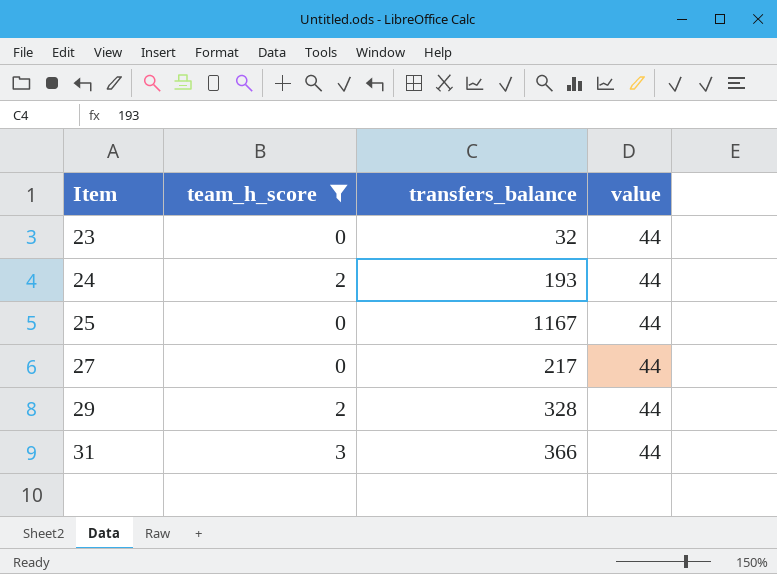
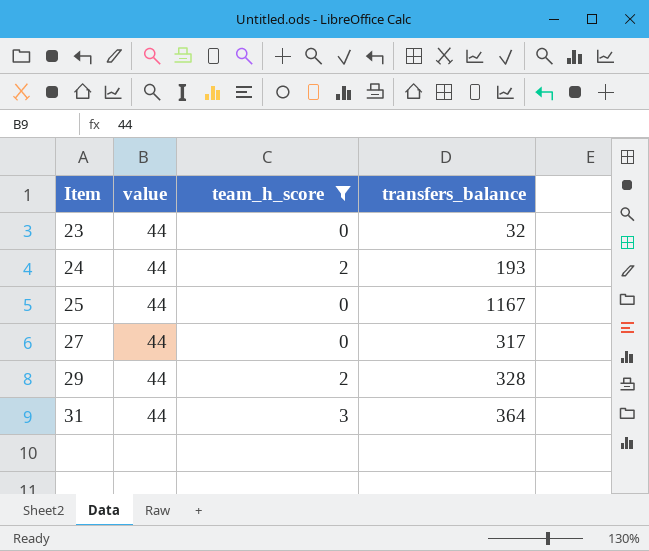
column value | position: 4 -> 2
27 | transfers_balance: 217 -> 317
31 | transfers_balance: 366 -> 364

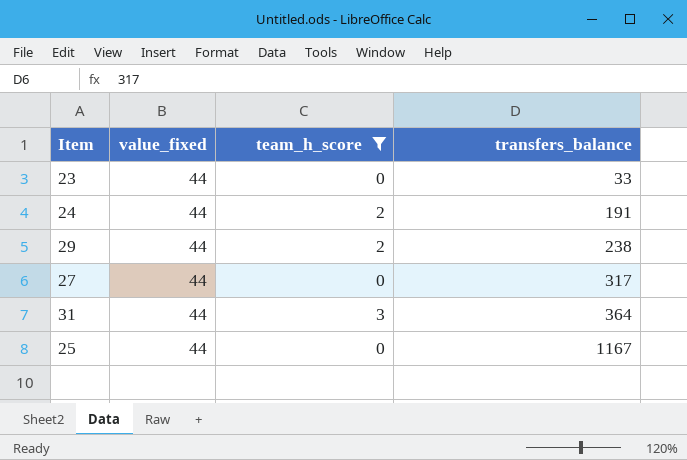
row order: Item ascending -> transfers_balance ascending
column name: value -> value_fixed
23 | transfers_balance: 32 -> 33
24 | transfers_balance: 193 -> 191
29 | transfers_balance: 328 -> 238

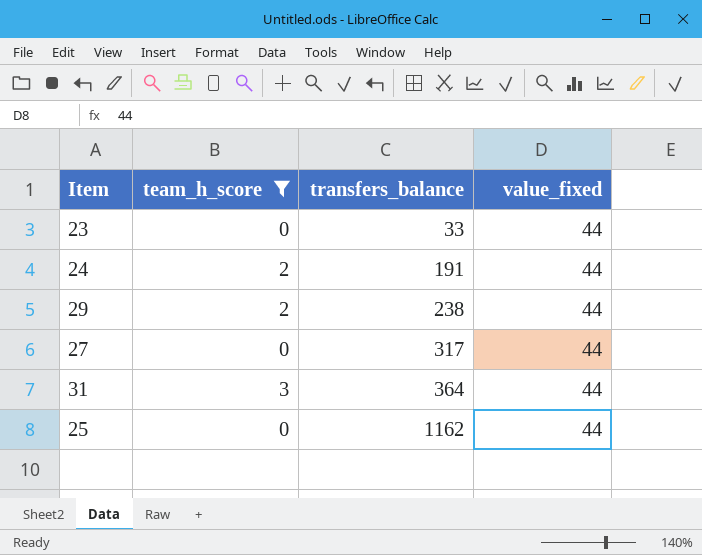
column value_fixed | position: 2 -> 4
25 | transfers_balance: 1167 -> 1162

